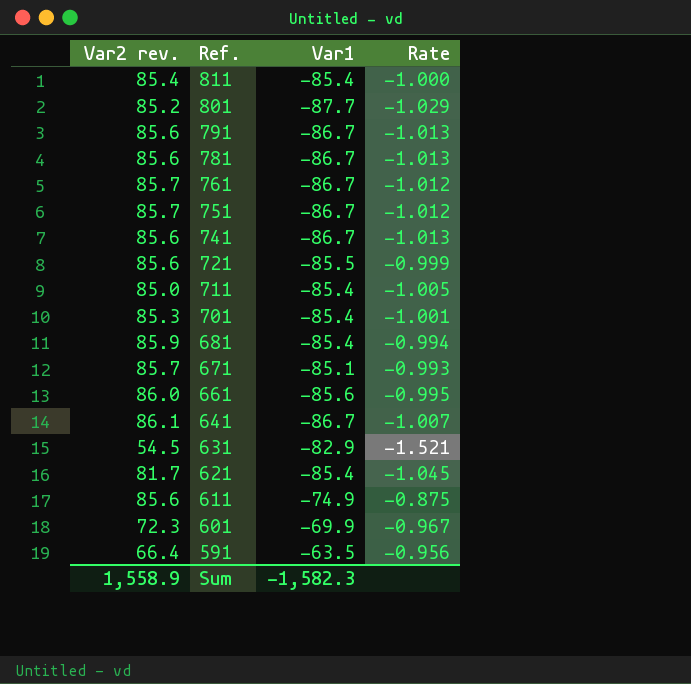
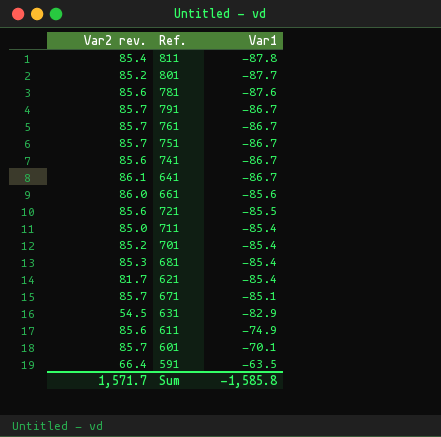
row order: Ref. descending -> Var1 ascending
column Rate | formula: [Var1] / [Var2 rev.] -> none
811 | Var1: -85.4 -> -87.8
781 | Var1: -86.7 -> -87.6
791 | Var2 rev.: 85.6 -> 85.7
701 | Var2 rev.: 85.3 -> 85.2
681 | Var2 rev.: 85.9 -> 85.3
601 | Var2 rev.: 72.3 -> 85.7
601 | Var1: -69.9 -> -70.1
Sum | Var2 rev.: 1,558.9 -> 1,571.7
Sum | Var1: -1,582.3 -> -1,585.8

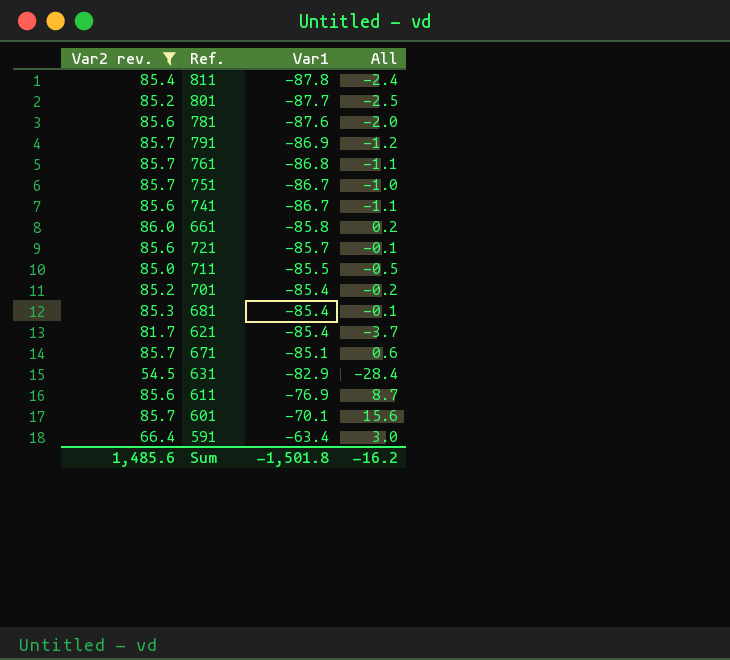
filter: none -> Var2 rev. != 86.1
column All | formula: none -> [Var2 rev.] + [Var1]
791 | Var1: -86.7 -> -86.9
761 | Var1: -86.7 -> -86.8
661 | Var1: -85.6 -> -85.8
721 | Var1: -85.5 -> -85.7
711 | Var1: -85.4 -> -85.5
611 | Var1: -74.9 -> -76.9
591 | Var1: -63.5 -> -63.4
Sum | Var2 rev.: 1,571.7 -> 1,485.6
Sum | Var1: -1,585.8 -> -1,501.8

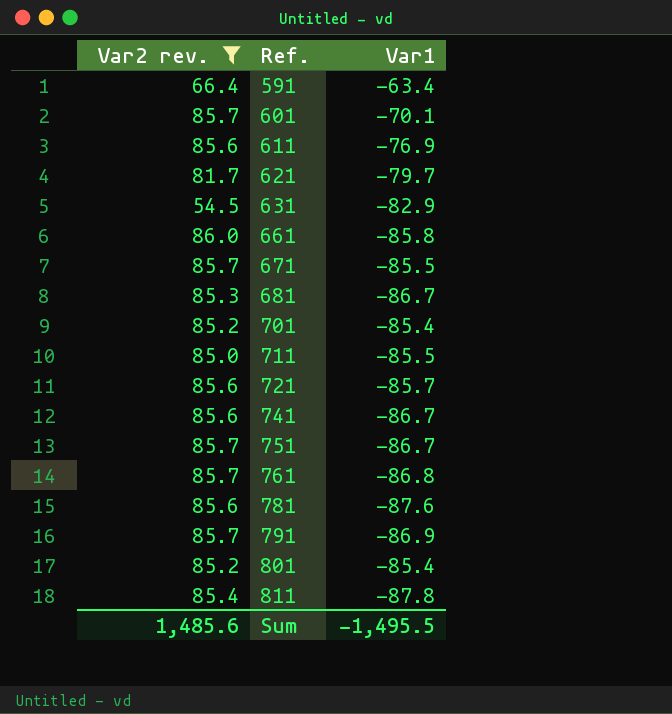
row order: Var1 ascending -> Ref. ascending
column All | formula: [Var2 rev.] + [Var1] -> none
621 | Var1: -85.4 -> -79.7
671 | Var1: -85.1 -> -85.5
681 | Var1: -85.4 -> -86.7
801 | Var1: -87.7 -> -85.4
Sum | Var1: -1,501.8 -> -1,495.5

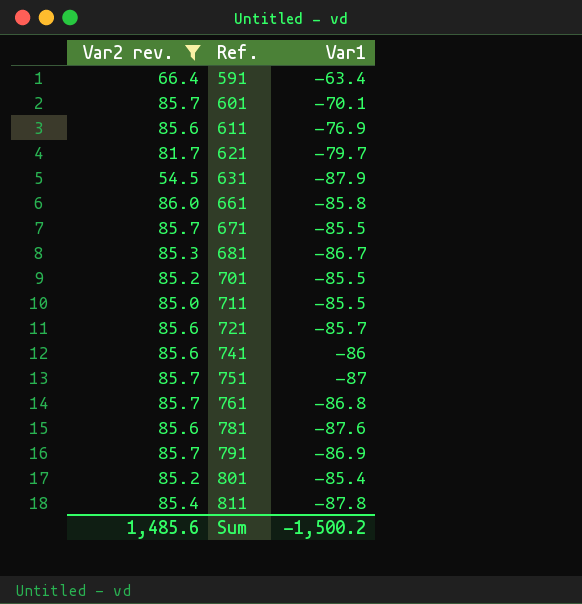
631 | Var1: -82.9 -> -87.9
701 | Var1: -85.4 -> -85.5
741 | Var1: -86.7 -> -86
751 | Var1: -86.7 -> -87
Sum | Var1: -1,495.5 -> -1,500.2

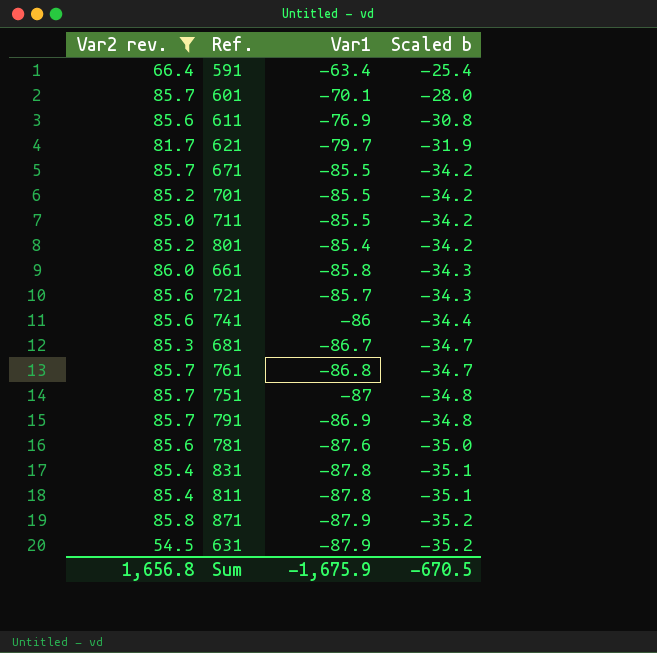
row order: Ref. ascending -> Scaled b descending
column Scaled b | formula: none -> [Var1] * 0.4
row 831: none -> 85.4 | -87.8 | -35.1
row 871: none -> 85.8 | -87.9 | -35.2
Sum | Var2 rev.: 1,485.6 -> 1,656.8
Sum | Var1: -1,500.2 -> -1,675.9

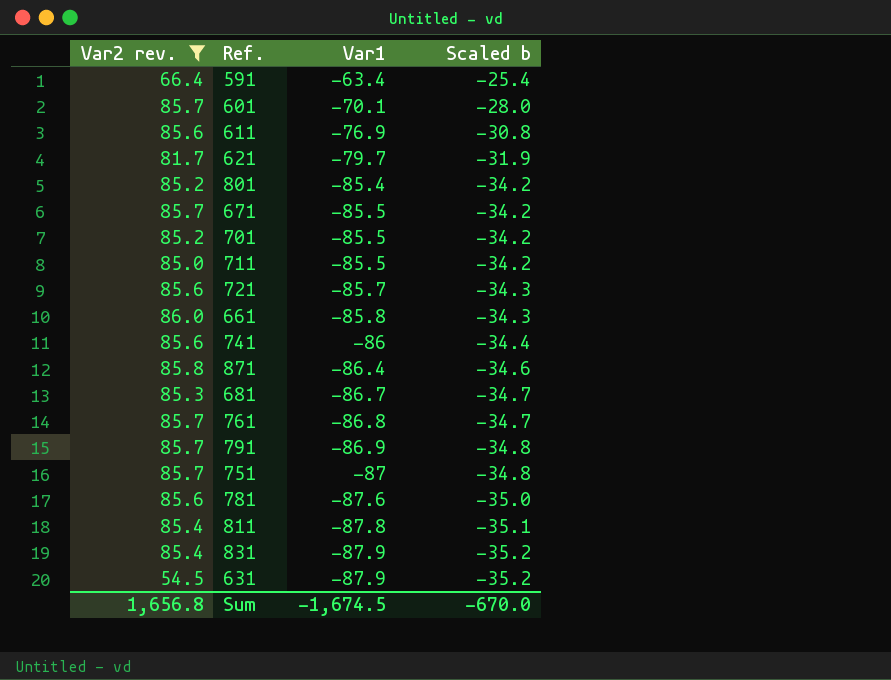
row order: Scaled b descending -> Var1 descending
871 | Var1: -87.9 -> -86.4
871 | Scaled b: -35.2 -> -34.6
831 | Var1: -87.8 -> -87.9
831 | Scaled b: -35.1 -> -35.2
Sum | Var1: -1,675.9 -> -1,674.5
Sum | Scaled b: -670.5 -> -670.0

